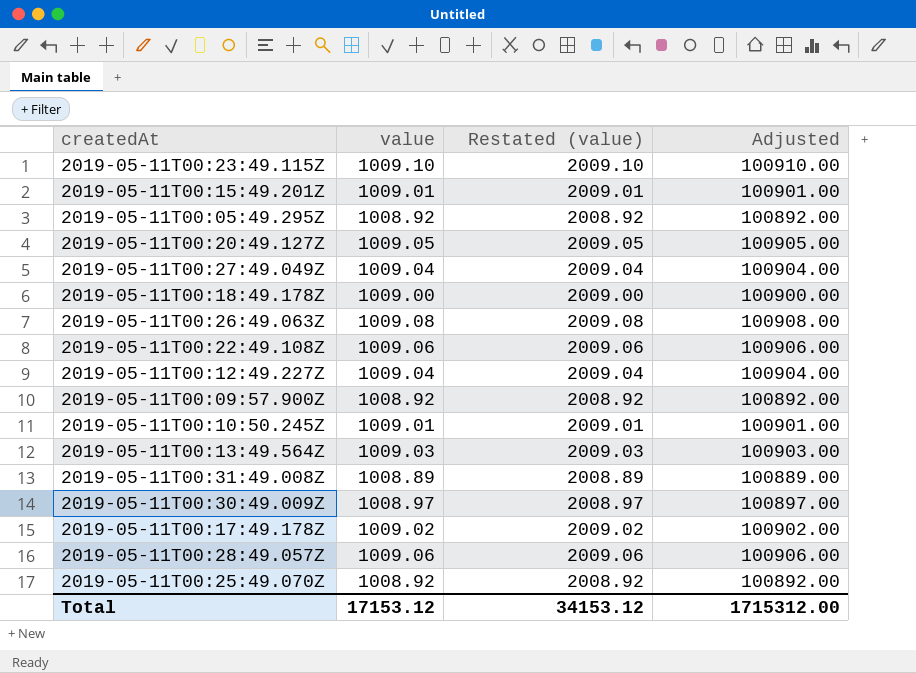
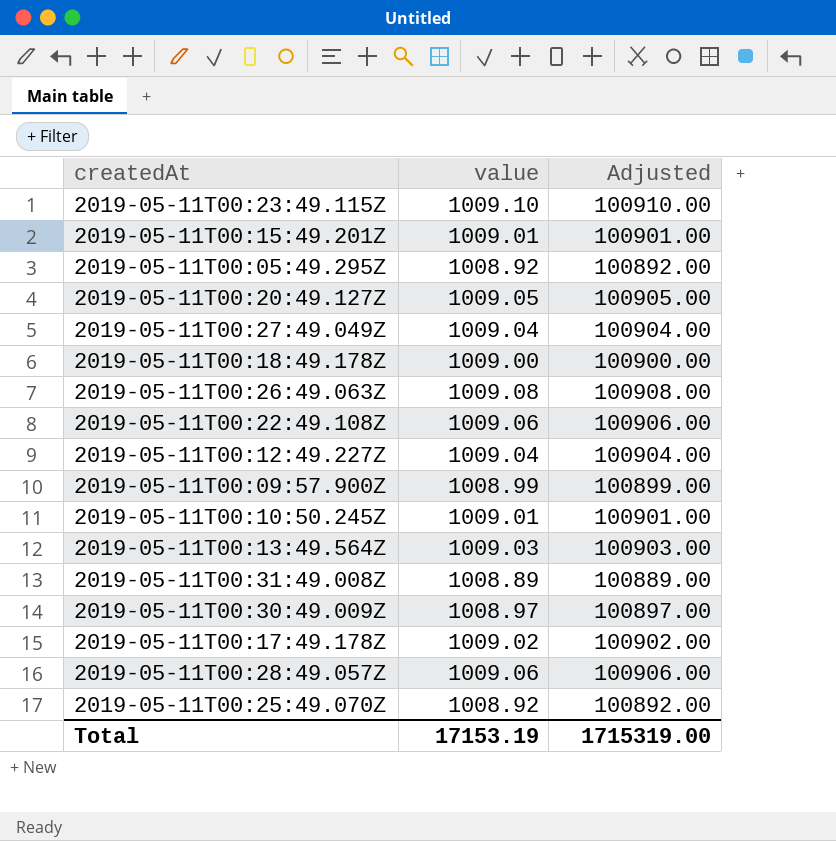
column Restated (value) | formula: [value] + 1000 -> none
2019-05-11T00:09:57.900Z | value: 1008.92 -> 1008.99
2019-05-11T00:09:57.900Z | Adjusted: 100892.00 -> 100899.00
Total | value: 17153.12 -> 17153.19
Total | Adjusted: 1715312.00 -> 1715319.00

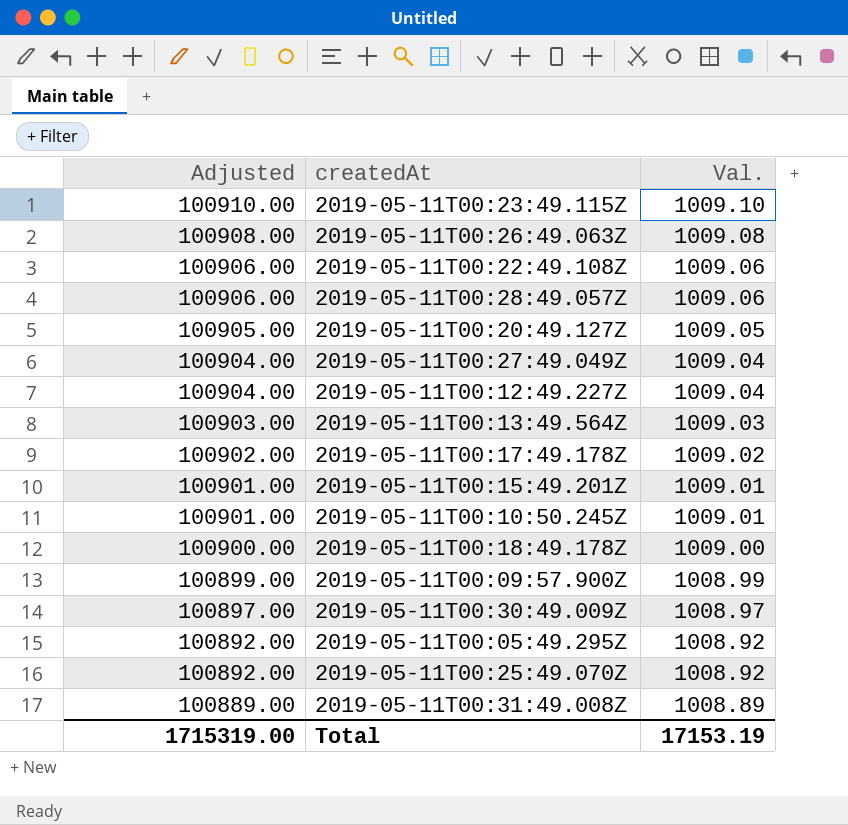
row order: none -> Adjusted descending
column Adjusted | position: 3 -> 1
column name: value -> Val.

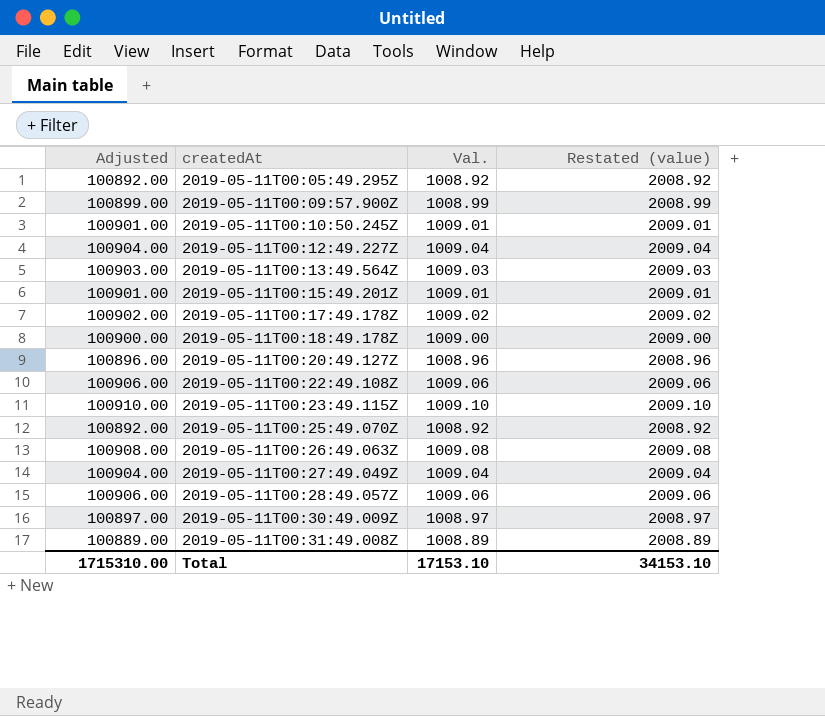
row order: Adjusted descending -> createdAt ascending
column Restated (value) | formula: none -> [Val.] + 1000
2019-05-11T00:20:49.127Z | Adjusted: 100905.00 -> 100896.00
2019-05-11T00:20:49.127Z | Val.: 1009.05 -> 1008.96
Total | Adjusted: 1715319.00 -> 1715310.00
Total | Val.: 17153.19 -> 17153.10

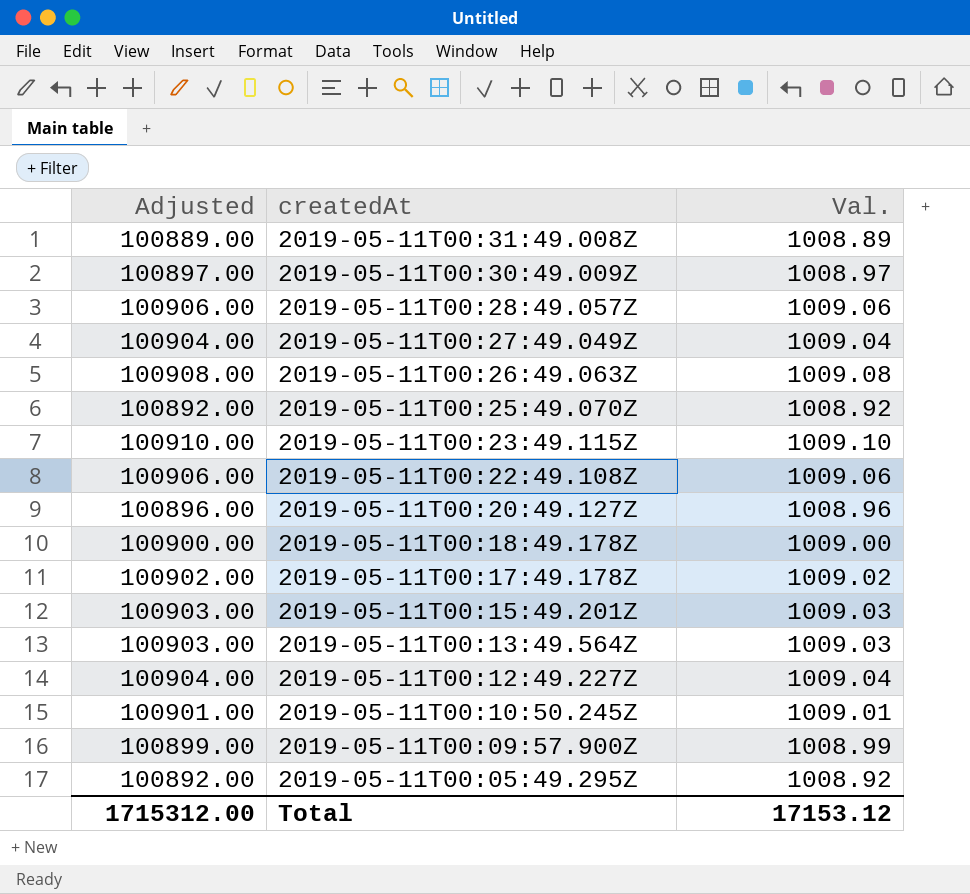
row order: createdAt ascending -> createdAt descending
column Restated (value) | formula: [Val.] + 1000 -> none
2019-05-11T00:15:49.201Z | Adjusted: 100901.00 -> 100903.00
2019-05-11T00:15:49.201Z | Val.: 1009.01 -> 1009.03
Total | Adjusted: 1715310.00 -> 1715312.00
Total | Val.: 17153.10 -> 17153.12

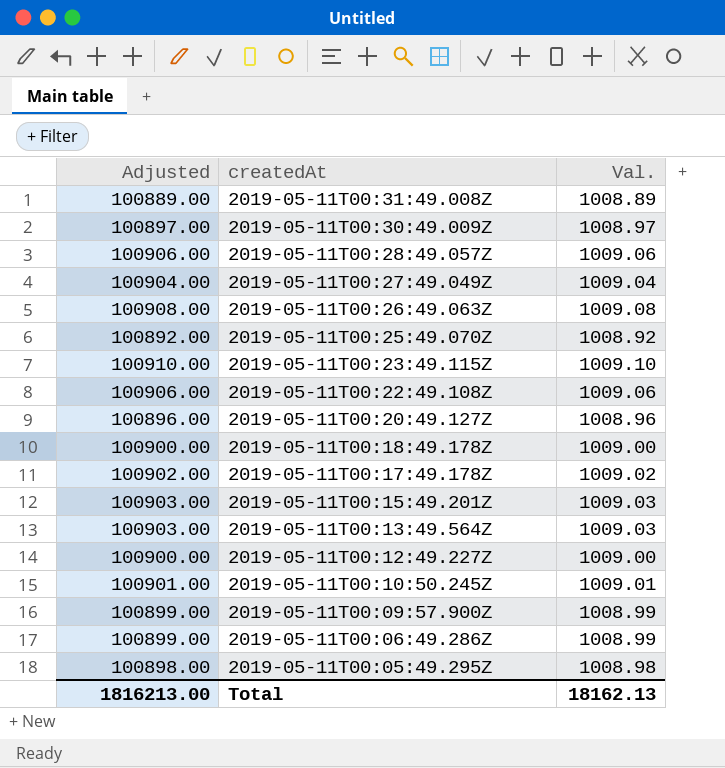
2019-05-11T00:12:49.227Z | Adjusted: 100904.00 -> 100900.00
2019-05-11T00:12:49.227Z | Val.: 1009.04 -> 1009.00
row 2019-05-11T00:06:49.286Z: none -> 100899.00 | 1008.99
2019-05-11T00:05:49.295Z | Adjusted: 100892.00 -> 100898.00
2019-05-11T00:05:49.295Z | Val.: 1008.92 -> 1008.98
Total | Adjusted: 1715312.00 -> 1816213.00
Total | Val.: 17153.12 -> 18162.13

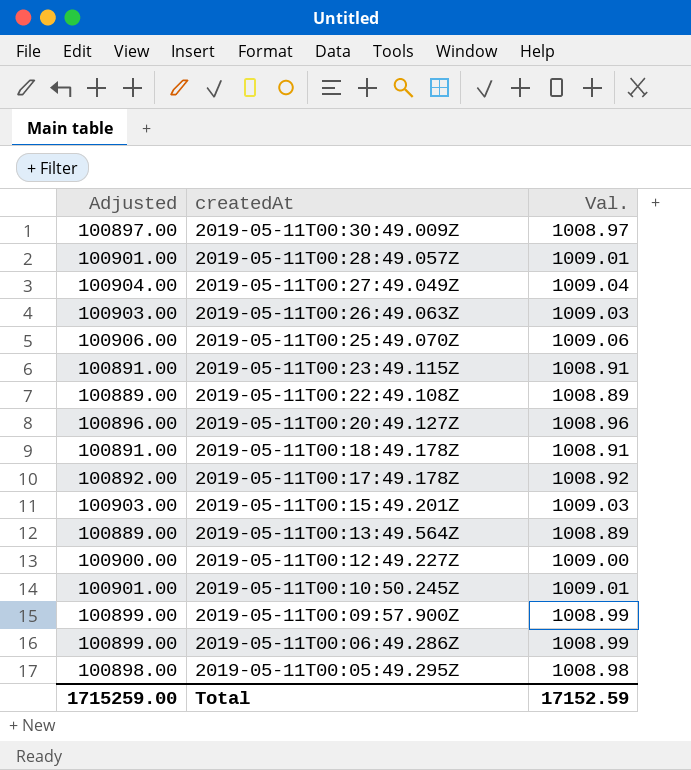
row 2019-05-11T00:31:49.008Z: 100889.00 | 1008.89 -> none
2019-05-11T00:28:49.057Z | Adjusted: 100906.00 -> 100901.00
2019-05-11T00:28:49.057Z | Val.: 1009.06 -> 1009.01
2019-05-11T00:26:49.063Z | Adjusted: 100908.00 -> 100903.00
2019-05-11T00:26:49.063Z | Val.: 1009.08 -> 1009.03
2019-05-11T00:25:49.070Z | Adjusted: 100892.00 -> 100906.00
2019-05-11T00:25:49.070Z | Val.: 1008.92 -> 1009.06
2019-05-11T00:23:49.115Z | Adjusted: 100910.00 -> 100891.00
2019-05-11T00:23:49.115Z | Val.: 1009.10 -> 1008.91
2019-05-11T00:22:49.108Z | Adjusted: 100906.00 -> 100889.00
2019-05-11T00:22:49.108Z | Val.: 1009.06 -> 1008.89
2019-05-11T00:18:49.178Z | Adjusted: 100900.00 -> 100891.00
2019-05-11T00:18:49.178Z | Val.: 1009.00 -> 1008.91
2019-05-11T00:17:49.178Z | Adjusted: 100902.00 -> 100892.00
2019-05-11T00:17:49.178Z | Val.: 1009.02 -> 1008.92
2019-05-11T00:13:49.564Z | Adjusted: 100903.00 -> 100889.00
2019-05-11T00:13:49.564Z | Val.: 1009.03 -> 1008.89
Total | Adjusted: 1816213.00 -> 1715259.00
Total | Val.: 18162.13 -> 17152.59

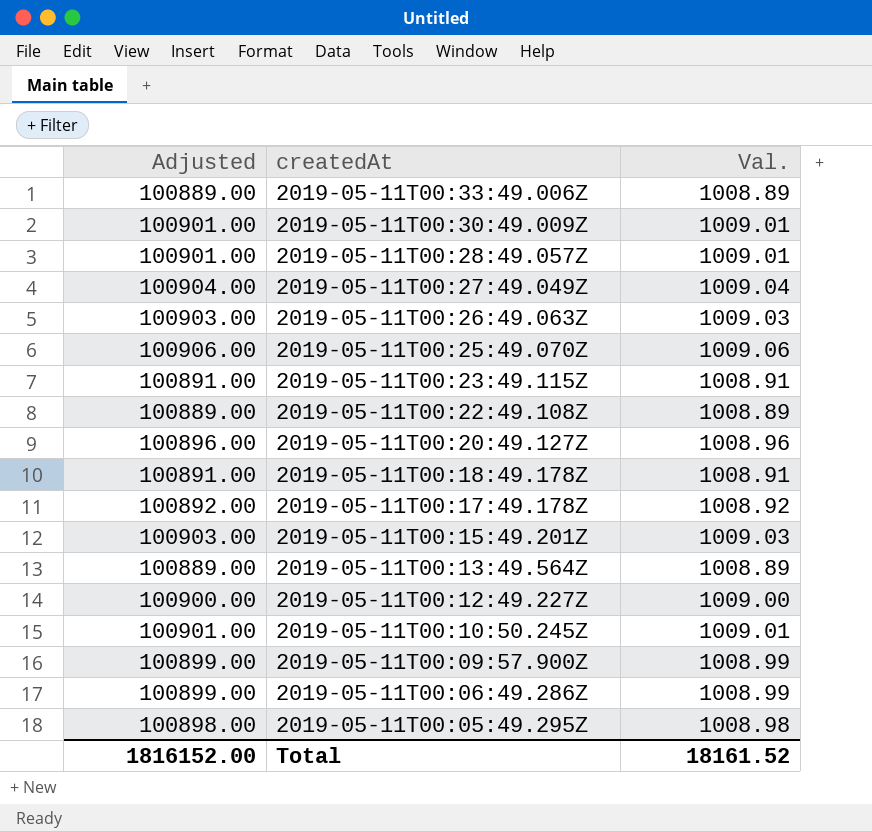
row 2019-05-11T00:33:49.006Z: none -> 100889.00 | 1008.89
2019-05-11T00:30:49.009Z | Adjusted: 100897.00 -> 100901.00
2019-05-11T00:30:49.009Z | Val.: 1008.97 -> 1009.01
Total | Adjusted: 1715259.00 -> 1816152.00
Total | Val.: 17152.59 -> 18161.52

